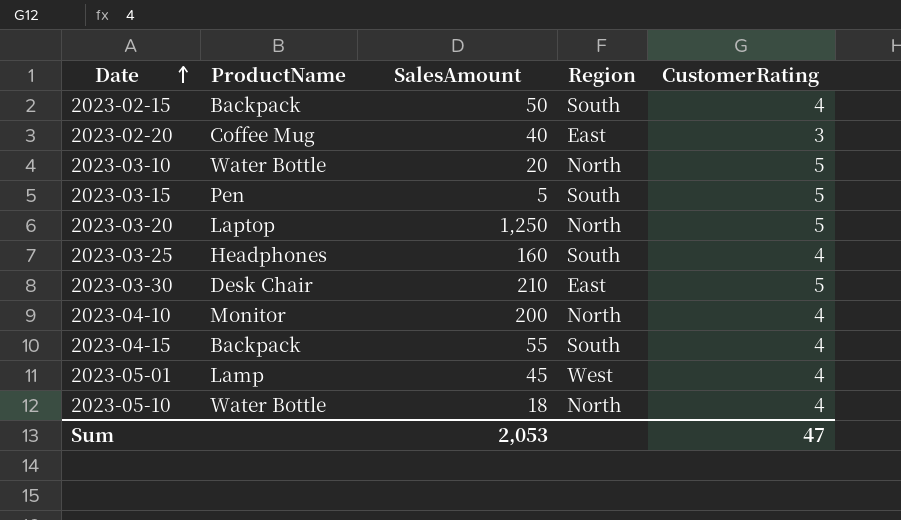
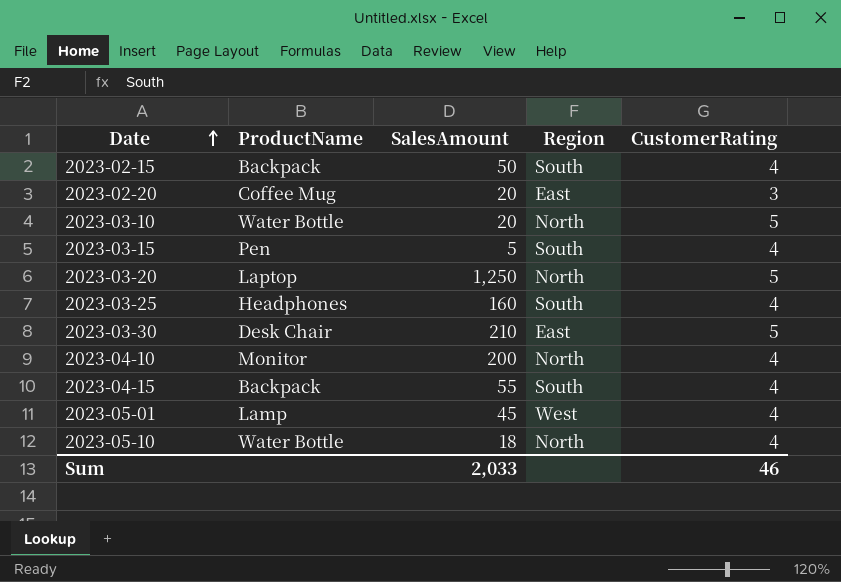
2023-02-20 | SalesAmount: 40 -> 20
2023-03-15 | CustomerRating: 5 -> 4
Sum | SalesAmount: 2,053 -> 2,033
Sum | CustomerRating: 47 -> 46

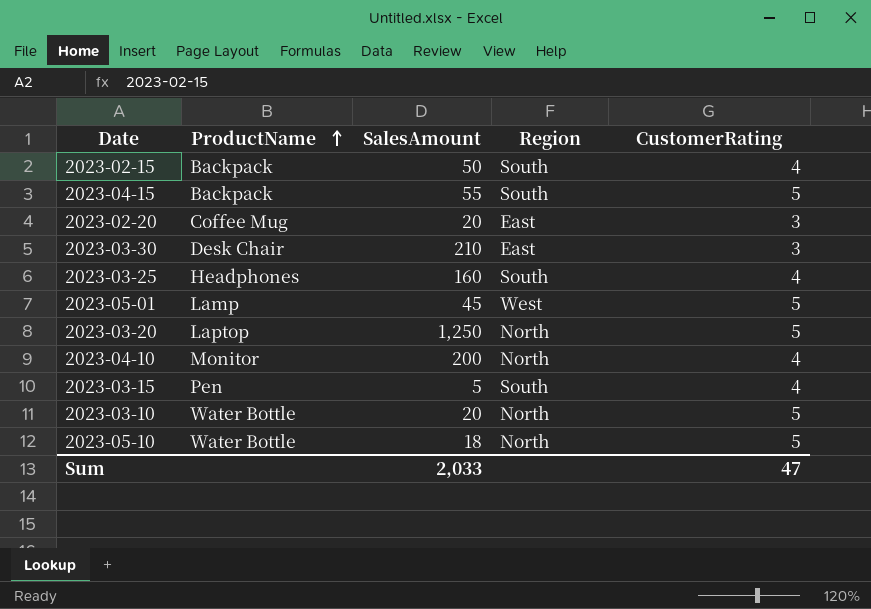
row order: Date ascending -> ProductName ascending
2023-04-15 | CustomerRating: 4 -> 5
2023-03-30 | CustomerRating: 5 -> 3
2023-05-01 | CustomerRating: 4 -> 5
2023-05-10 | CustomerRating: 4 -> 5
Sum | CustomerRating: 46 -> 47

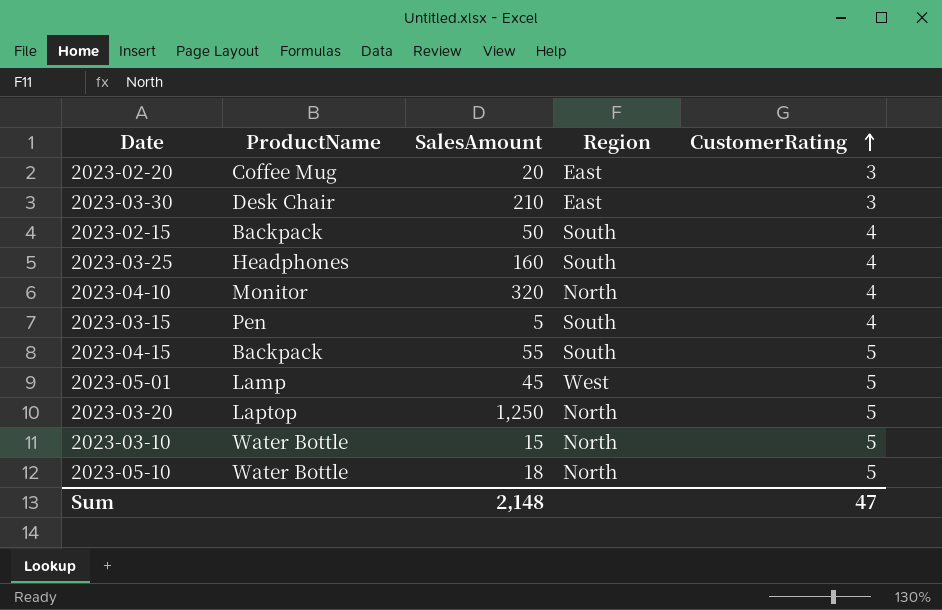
row order: ProductName ascending -> CustomerRating ascending
2023-04-10 | SalesAmount: 200 -> 320
2023-03-10 | SalesAmount: 20 -> 15
Sum | SalesAmount: 2,033 -> 2,148

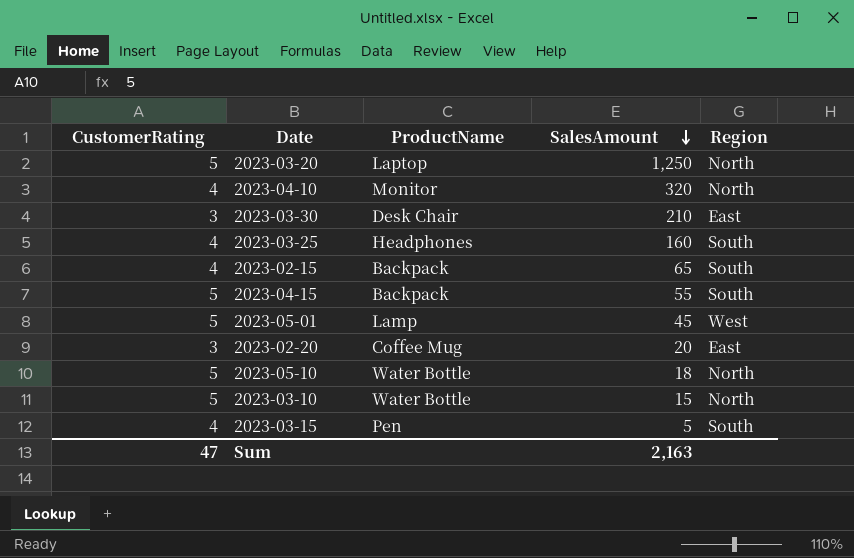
row order: CustomerRating ascending -> SalesAmount descending
column CustomerRating | position: 5 -> 1
2023-02-15 | SalesAmount: 50 -> 65
Sum | SalesAmount: 2,148 -> 2,163

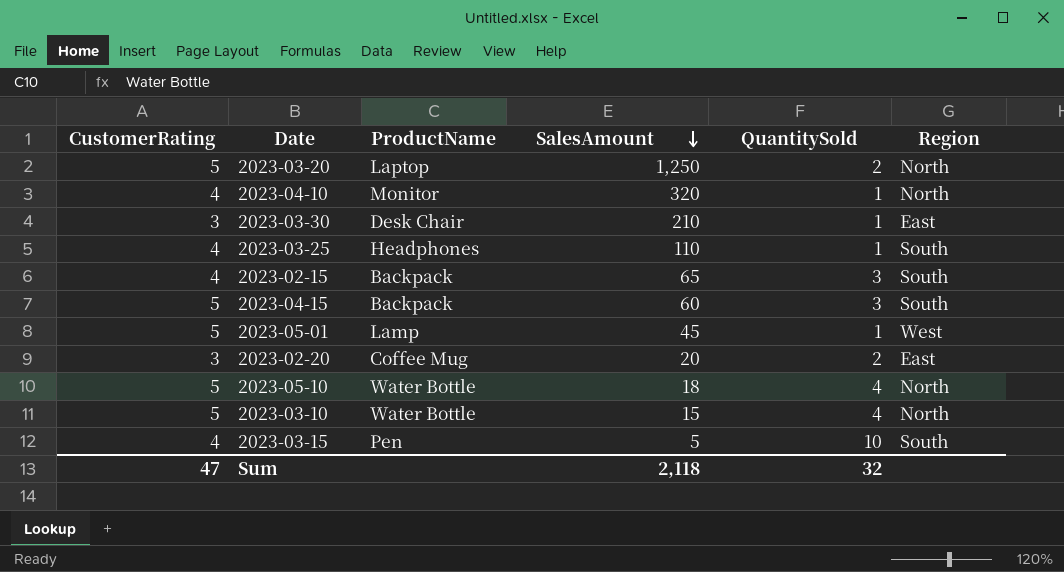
column QuantitySold | position: none -> 5
2023-03-25 | SalesAmount: 160 -> 110
2023-04-15 | SalesAmount: 55 -> 60
Sum | SalesAmount: 2,163 -> 2,118

